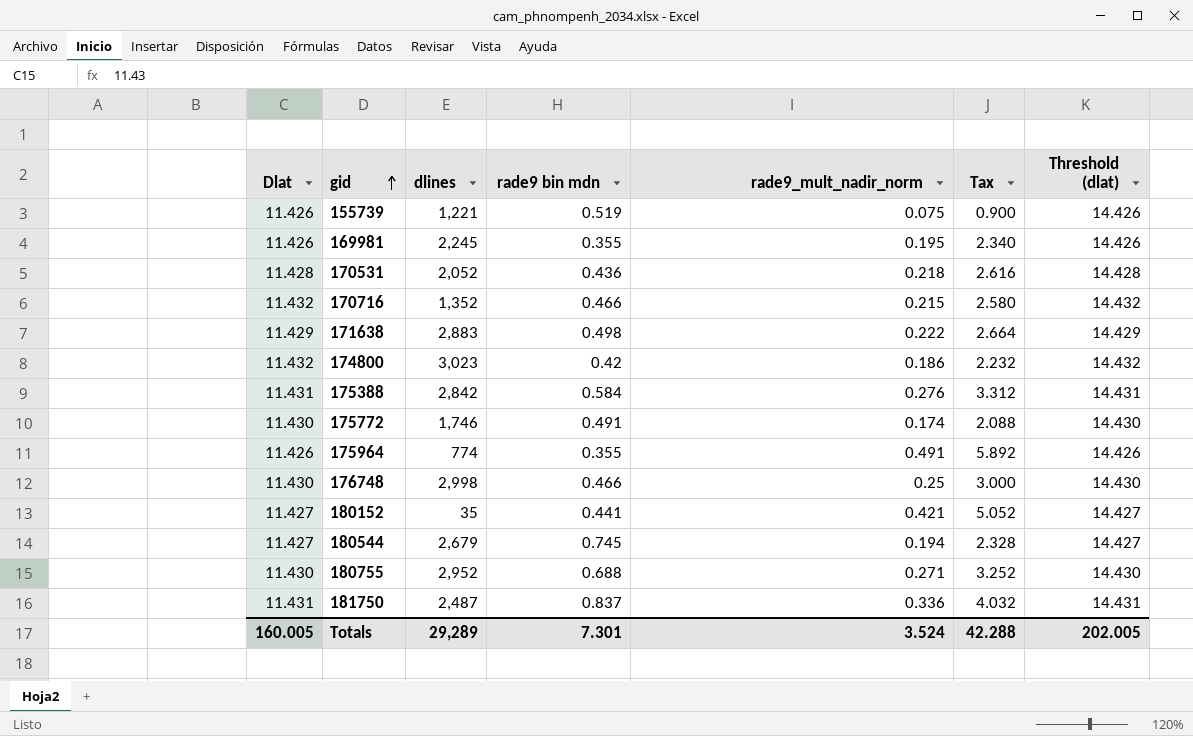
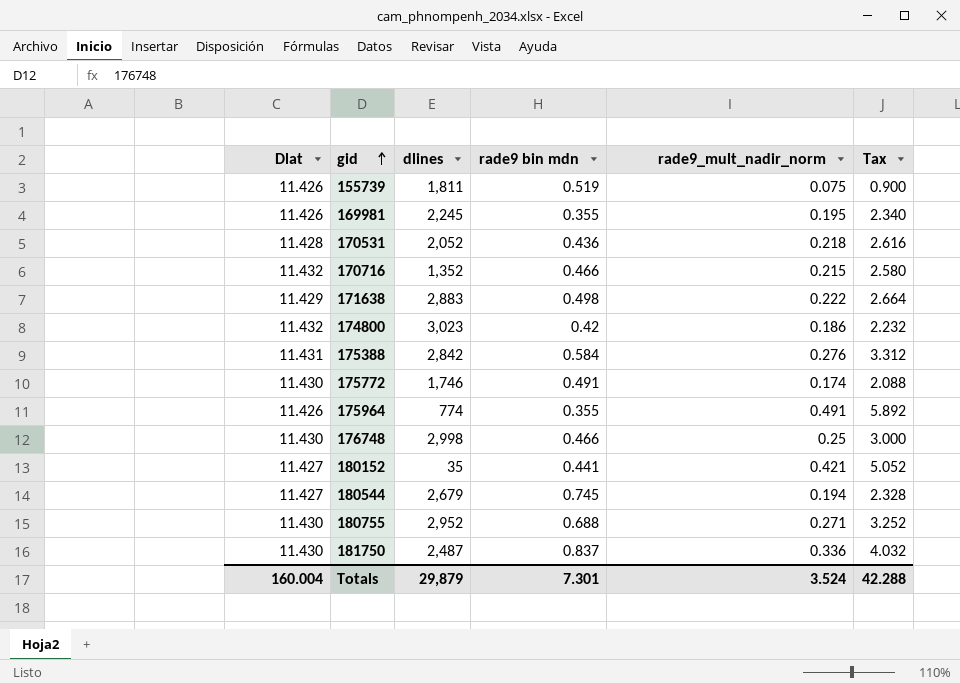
column Threshold (dlat) | formula: [Dlat] + 3 -> none
155739 | dlines: 1,221 -> 1,811
181750 | Dlat: 11.431 -> 11.430
Totals | Dlat: 160.005 -> 160.004
Totals | dlines: 29,289 -> 29,879

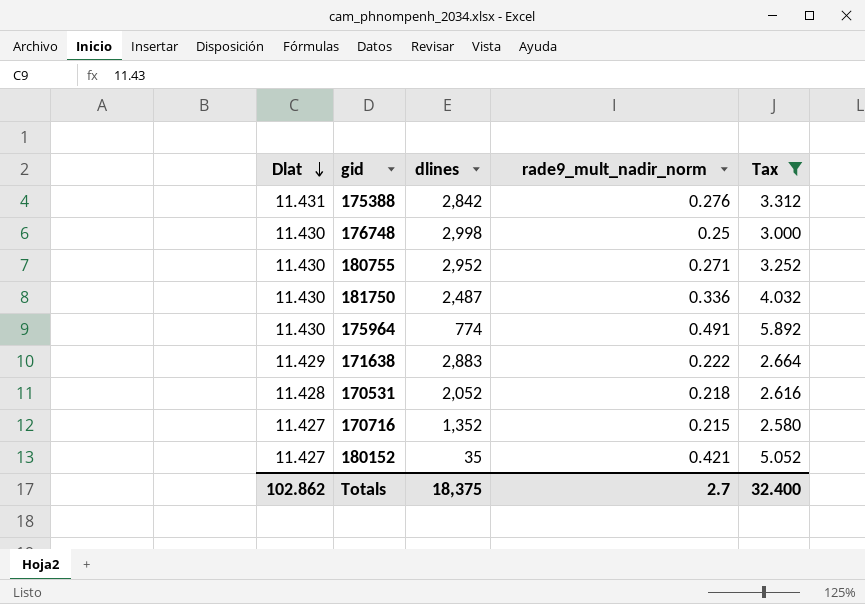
filter: none -> Tax >= 2.580
row order: gid ascending -> Dlat descending
column rade9 bin mdn | position: 4 -> none
175964 | Dlat: 11.426 -> 11.430
170716 | Dlat: 11.432 -> 11.427
Totals | Dlat: 160.004 -> 102.862
Totals | dlines: 29,879 -> 18,375
Totals | rade9_mult_nadir_norm: 3.524 -> 2.7
Totals | Tax: 42.288 -> 32.400

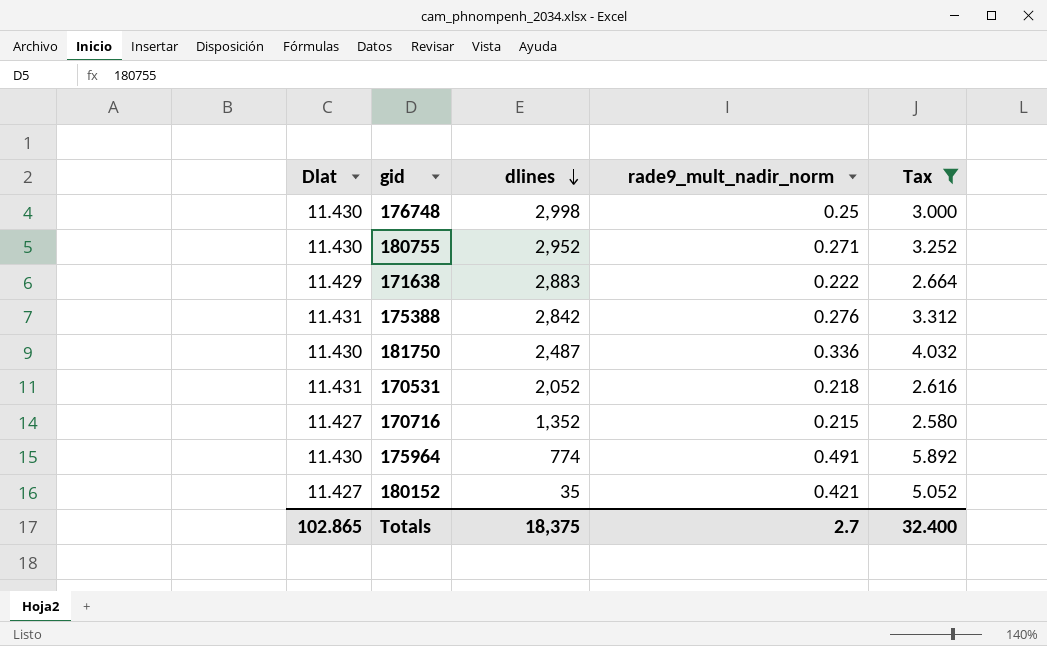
row order: Dlat descending -> dlines descending
170531 | Dlat: 11.428 -> 11.431
Totals | Dlat: 102.862 -> 102.865

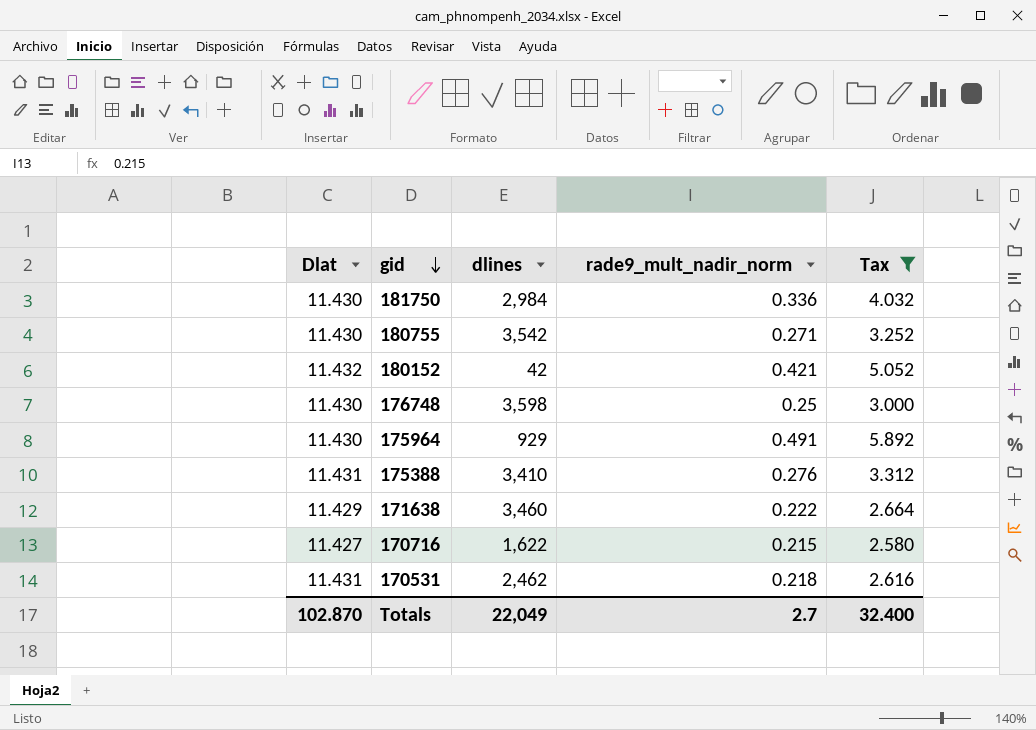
row order: dlines descending -> gid descending
181750 | dlines: 2,487 -> 2,984
180755 | dlines: 2,952 -> 3,542
180152 | Dlat: 11.427 -> 11.432
180152 | dlines: 35 -> 42
176748 | dlines: 2,998 -> 3,598
175964 | dlines: 774 -> 929
175388 | dlines: 2,842 -> 3,410
171638 | dlines: 2,883 -> 3,460
170716 | dlines: 1,352 -> 1,622
170531 | dlines: 2,052 -> 2,462
Totals | Dlat: 102.865 -> 102.870
Totals | dlines: 18,375 -> 22,049

